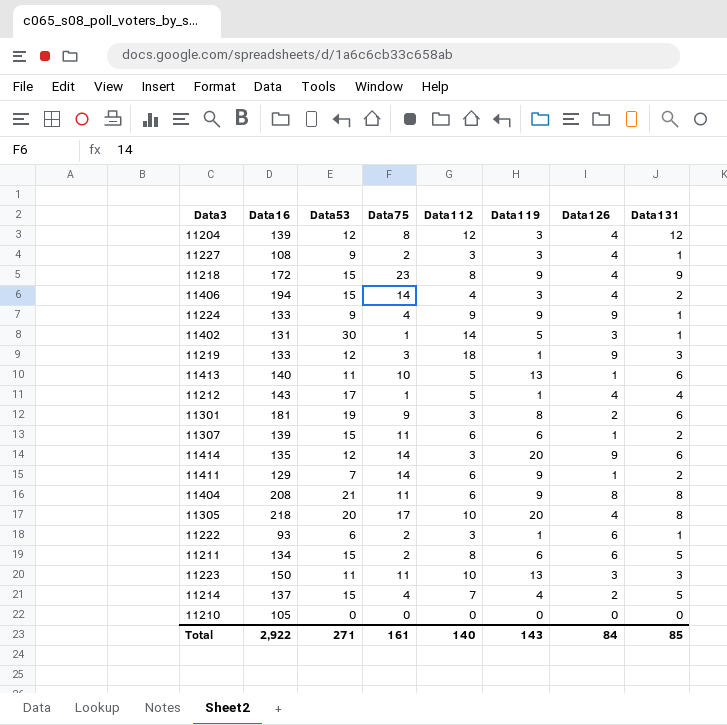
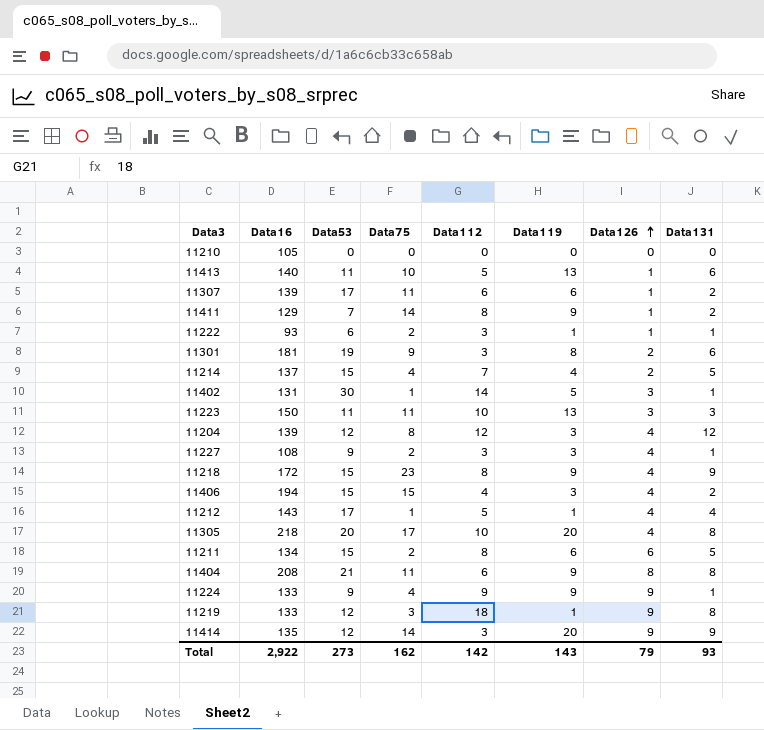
row order: none -> Data126 ascending
11307 | Data53: 15 -> 17
11411 | Data112: 6 -> 8
11222 | Data126: 6 -> 1
11406 | Data75: 14 -> 15
11219 | Data131: 3 -> 8
11414 | Data131: 6 -> 9
Total | Data53: 271 -> 273
Total | Data75: 161 -> 162
Total | Data112: 140 -> 142
Total | Data126: 84 -> 79
Total | Data131: 85 -> 93

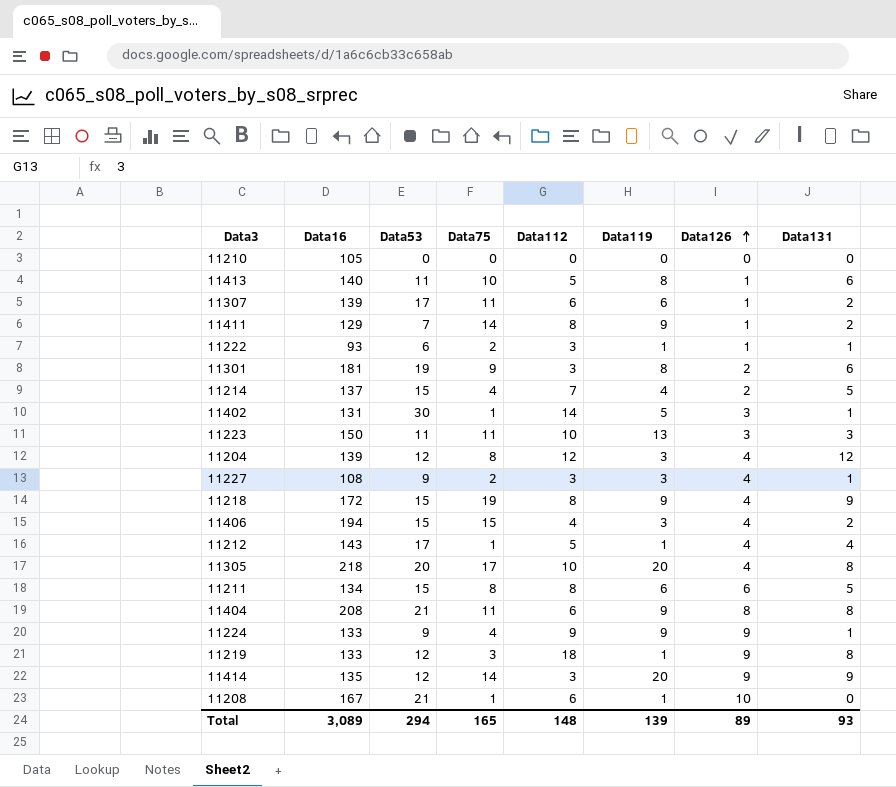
11413 | Data119: 13 -> 8
11218 | Data75: 23 -> 19
11211 | Data75: 2 -> 8
row 11208: none -> 167 | 21 | 1 | 6 | 1 | 10 | 0
Total | Data16: 2,922 -> 3,089
Total | Data53: 273 -> 294
Total | Data75: 162 -> 165
Total | Data112: 142 -> 148
Total | Data119: 143 -> 139
Total | Data126: 79 -> 89

